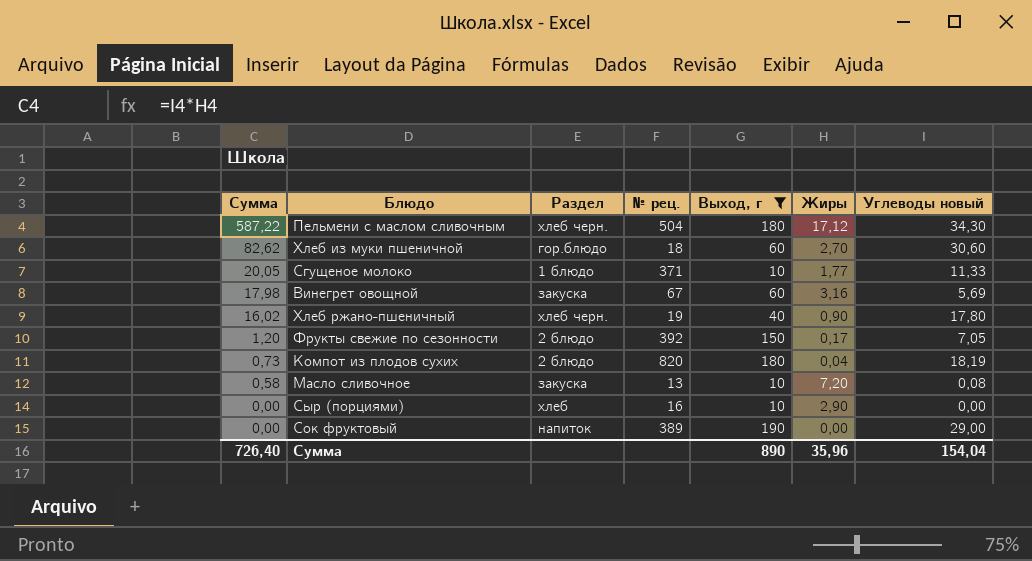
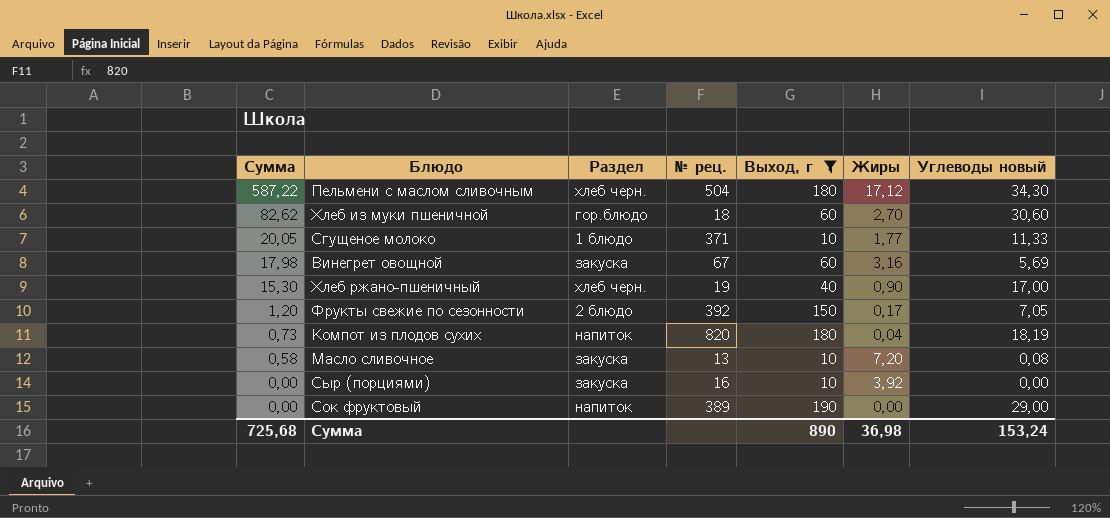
Хлеб ржано-пшеничный | Сумма: 16,02 -> 15,30
Хлеб ржано-пшеничный | Углеводы новый: 17,80 -> 17,00
Компот из плодов сухих | Раздел: 2 блюдо -> напиток
Сыр (порциями) | Раздел: хлеб -> закуска
Сыр (порциями) | Жиры: 2,90 -> 3,92
Сумма | Сумма: 726,40 -> 725,68
Сумма | Жиры: 35,96 -> 36,98
Сумма | Углеводы новый: 154,04 -> 153,24

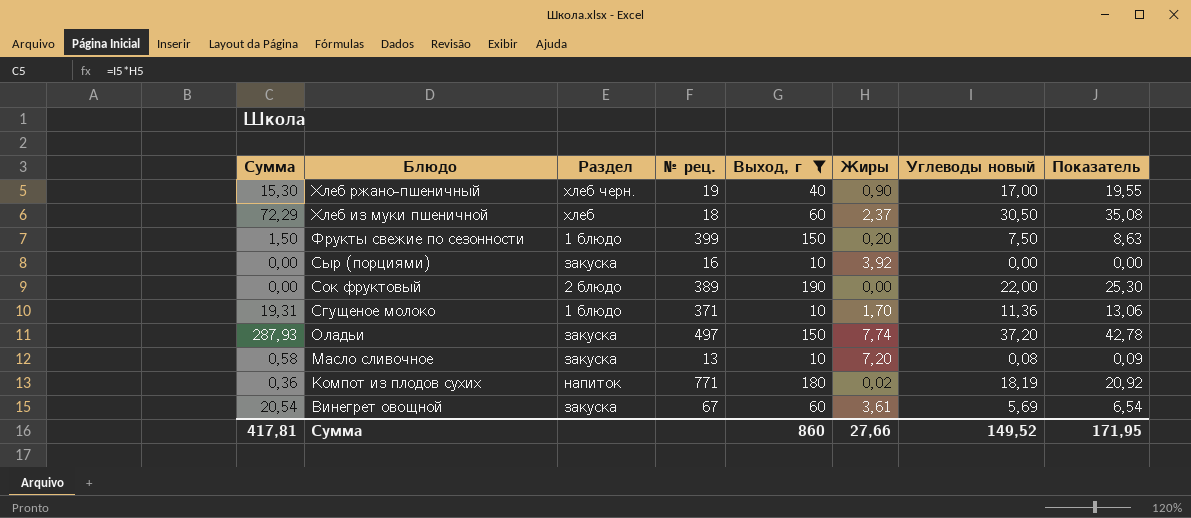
row order: Сумма descending -> Блюдо descending
column Показатель | formula: none -> [Углеводы новый] * 1,15
row Пельмени с маслом сливочным: 587,22 | хлеб черн. | 504 | 180 | 17,12 | 34,30 -> none
Хлеб из муки пшеничной | Сумма: 82,62 -> 72,29
Хлеб из муки пшеничной | Раздел: гор.блюдо -> хлеб
Хлеб из муки пшеничной | Жиры: 2,70 -> 2,37
Хлеб из муки пшеничной | Углеводы новый: 30,60 -> 30,50
Фрукты свежие по сезонности | Сумма: 1,20 -> 1,50
Фрукты свежие по сезонности | Раздел: 2 блюдо -> 1 блюдо
Фрукты свежие по сезонности | № рец.: 392 -> 399
Фрукты свежие по сезонности | Жиры: 0,17 -> 0,20
Фрукты свежие по сезонности | Углеводы новый: 7,05 -> 7,50
Сок фруктовый | Раздел: напиток -> 2 блюдо
Сок фруктовый | Углеводы новый: 29,00 -> 22,00
Сгущеное молоко | Сумма: 20,05 -> 19,31
Сгущеное молоко | Жиры: 1,77 -> 1,70
Сгущеное молоко | Углеводы новый: 11,33 -> 11,36
row Оладьи: none -> 287,93 | закуска | 497 | 150 | 7,74 | 37,20 | 42,78
Компот из плодов сухих | Сумма: 0,73 -> 0,36
Компот из плодов сухих | № рец.: 820 -> 771
Компот из плодов сухих | Жиры: 0,04 -> 0,02
Винегрет овощной | Сумма: 17,98 -> 20,54
Винегрет овощной | Жиры: 3,16 -> 3,61
Сумма | Сумма: 725,68 -> 417,81
Сумма | Выход, г: 890 -> 860
Сумма | Жиры: 36,98 -> 27,66
Сумма | Углеводы новый: 153,24 -> 149,52

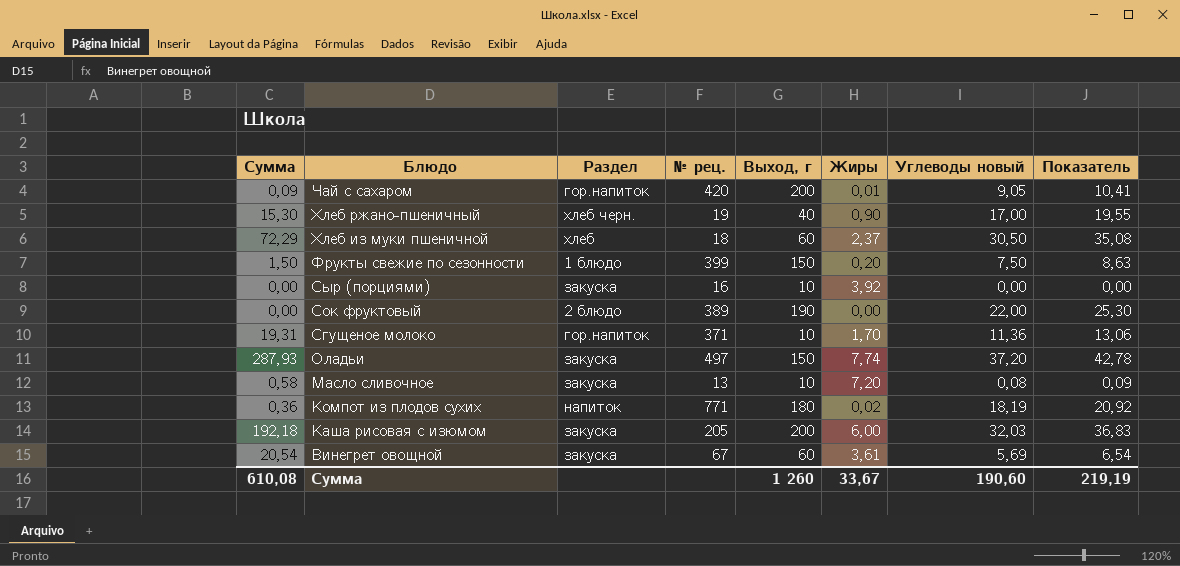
filter: Выход, г != 200 -> none
Сгущеное молоко | Раздел: 1 блюдо -> гор.напиток
Сумма | Сумма: 417,81 -> 610,08
Сумма | Выход, г: 860 -> 1 260
Сумма | Жиры: 27,66 -> 33,67
Сумма | Углеводы новый: 149,52 -> 190,60
Сумма | Показатель: 171,95 -> 219,19

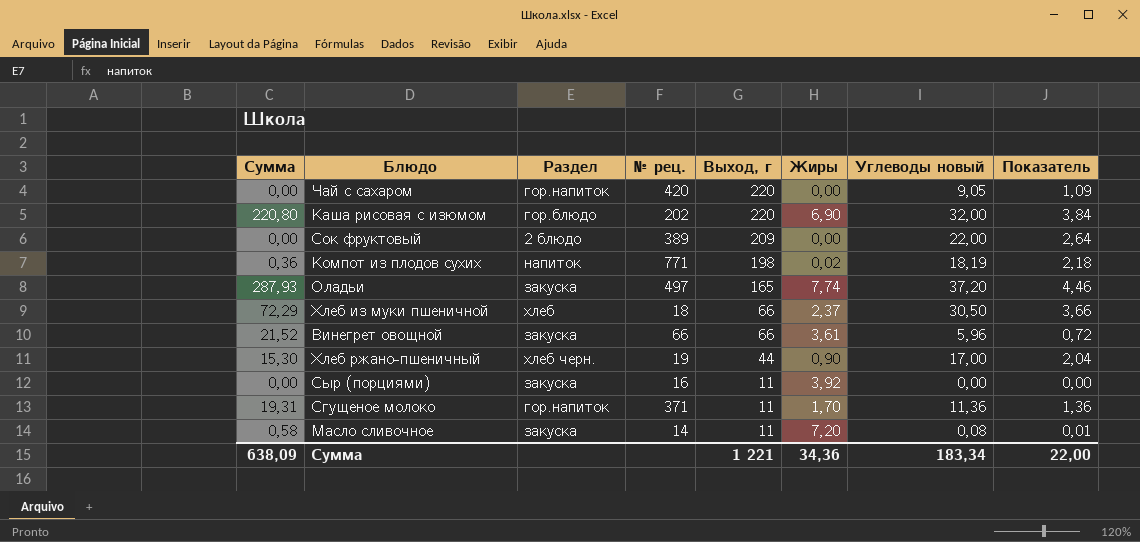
row order: Блюдо descending -> Выход, г descending
column Показатель | formula: [Углеводы новый] * 1,15 -> [Углеводы новый] * 0,12
row Фрукты свежие по сезонности: 1,50 | 1 блюдо | 399 | 150 | 0,20 | 7,50 | 8,63 -> none
Чай с сахаром | Сумма: 0,09 -> 0,00
Чай с сахаром | Выход, г: 200 -> 220
Чай с сахаром | Жиры: 0,01 -> 0,00
Каша рисовая с изюмом | Сумма: 192,18 -> 220,80
Каша рисовая с изюмом | Раздел: закуска -> гор.блюдо
Каша рисовая с изюмом | № рец.: 205 -> 202
Каша рисовая с изюмом | Выход, г: 200 -> 220
Каша рисовая с изюмом | Жиры: 6,00 -> 6,90
Каша рисовая с изюмом | Углеводы новый: 32,03 -> 32,00
Сок фруктовый | Выход, г: 190 -> 209
Компот из плодов сухих | Выход, г: 180 -> 198
Оладьи | Выход, г: 150 -> 165
Хлеб из муки пшеничной | Выход, г: 60 -> 66
Винегрет овощной | Сумма: 20,54 -> 21,52
Винегрет овощной | № рец.: 67 -> 66
Винегрет овощной | Выход, г: 60 -> 66
Винегрет овощной | Углеводы новый: 5,69 -> 5,96
Хлеб ржано-пшеничный | Выход, г: 40 -> 44
Сыр (порциями) | Выход, г: 10 -> 11
Сгущеное молоко | Выход, г: 10 -> 11
Масло сливочное | № рец.: 13 -> 14
Масло сливочное | Выход, г: 10 -> 11
Сумма | Сумма: 610,08 -> 638,09
Сумма | Выход, г: 1 260 -> 1 221
Сумма | Жиры: 33,67 -> 34,36
Сумма | Углеводы новый: 190,60 -> 183,34
Сумма | Показатель: 219,19 -> 22,00

